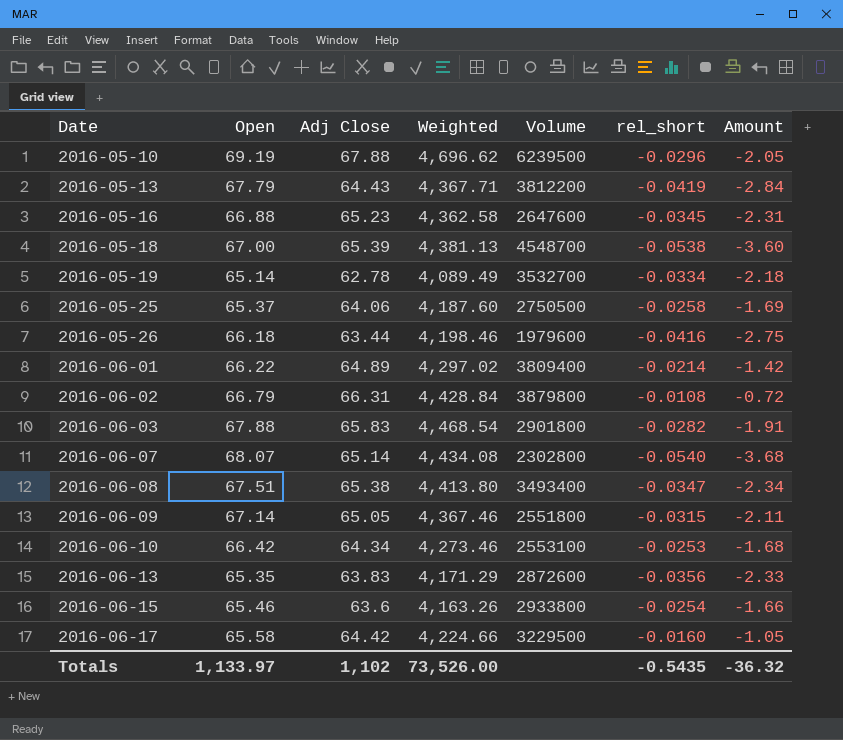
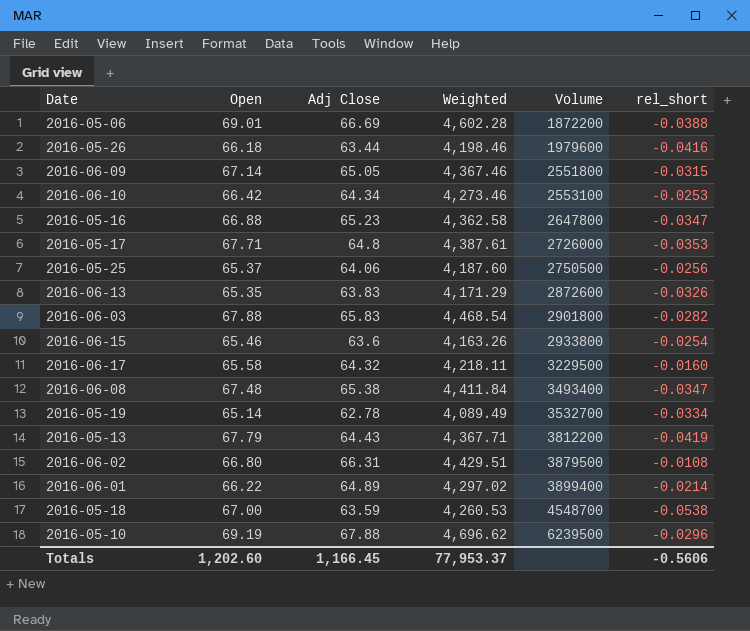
row order: Date ascending -> Volume ascending
column Amount | formula: [Open] * [rel_short] -> none
row 2016-06-07: 68.07 | 65.14 | 4,434.08 | 2302800 | -0.0540 | -3.68 -> none
row 2016-05-06: none -> 69.01 | 66.69 | 4,602.28 | 1872200 | -0.0388
2016-05-16 | Volume: 2647600 -> 2647800
2016-05-16 | rel_short: -0.0345 -> -0.0347
row 2016-05-17: none -> 67.71 | 64.8 | 4,387.61 | 2726000 | -0.0353
2016-05-25 | rel_short: -0.0258 -> -0.0256
2016-06-13 | rel_short: -0.0356 -> -0.0326
2016-06-17 | Adj Close: 64.42 -> 64.32
2016-06-17 | Weighted: 4,224.66 -> 4,218.11
2016-06-08 | Open: 67.51 -> 67.48
2016-06-08 | Weighted: 4,413.80 -> 4,411.84
2016-06-02 | Open: 66.79 -> 66.80
2016-06-02 | Weighted: 4,428.84 -> 4,429.51
2016-06-02 | Volume: 3879800 -> 3879500
2016-06-01 | Volume: 3809400 -> 3899400
2016-05-18 | Adj Close: 65.39 -> 63.59
2016-05-18 | Weighted: 4,381.13 -> 4,260.53
Totals | Open: 1,133.97 -> 1,202.60
Totals | Adj Close: 1,102 -> 1,166.45
Totals | Weighted: 73,526.00 -> 77,953.37
Totals | rel_short: -0.5435 -> -0.5606

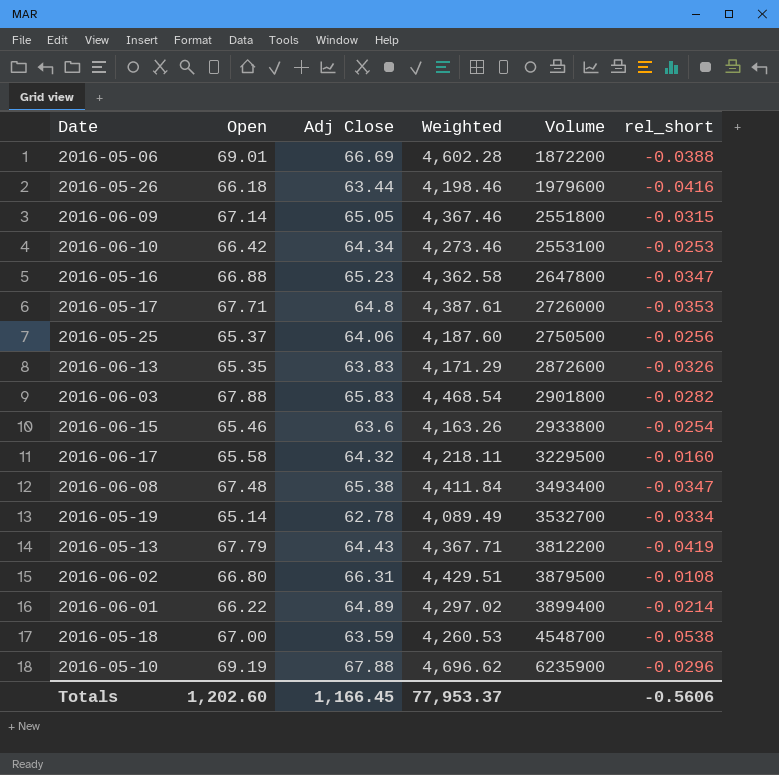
2016-05-10 | Volume: 6239500 -> 6235900

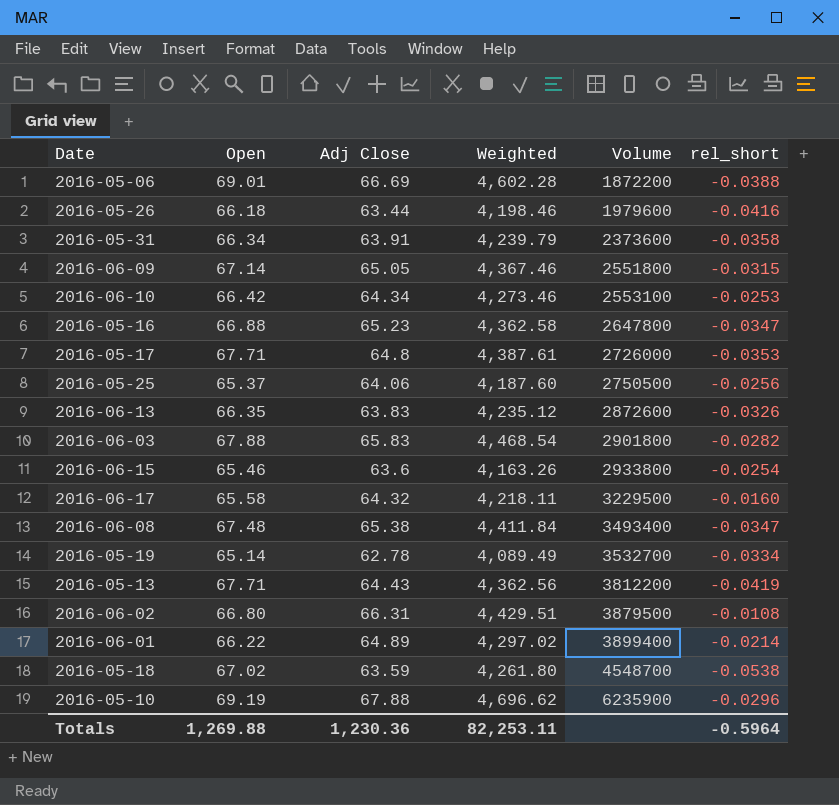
row 2016-05-31: none -> 66.34 | 63.91 | 4,239.79 | 2373600 | -0.0358
2016-06-13 | Open: 65.35 -> 66.35
2016-06-13 | Weighted: 4,171.29 -> 4,235.12
2016-05-13 | Open: 67.79 -> 67.71
2016-05-13 | Weighted: 4,367.71 -> 4,362.56
2016-05-18 | Open: 67.00 -> 67.02
2016-05-18 | Weighted: 4,260.53 -> 4,261.80
Totals | Open: 1,202.60 -> 1,269.88
Totals | Adj Close: 1,166.45 -> 1,230.36
Totals | Weighted: 77,953.37 -> 82,253.11
Totals | rel_short: -0.5606 -> -0.5964

